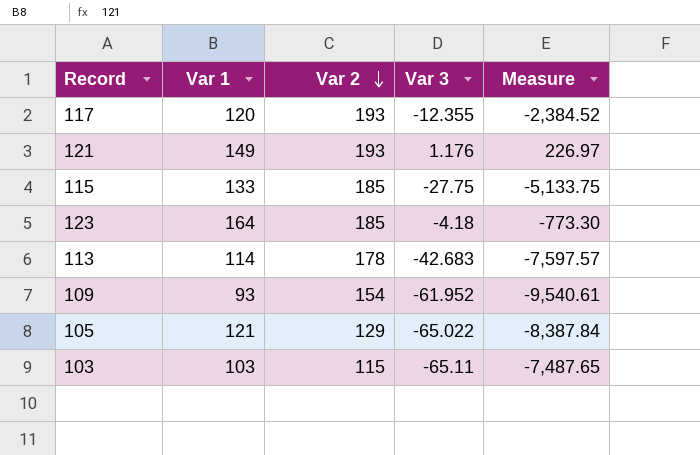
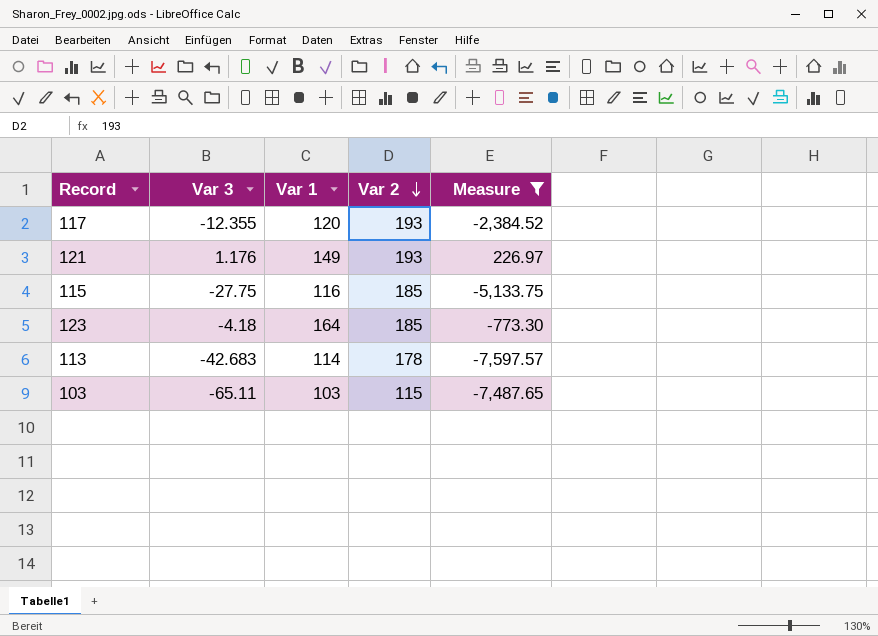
filter: none -> Measure >= -7,597.57
column Var 3 | position: 4 -> 2
115 | Var 1: 133 -> 116

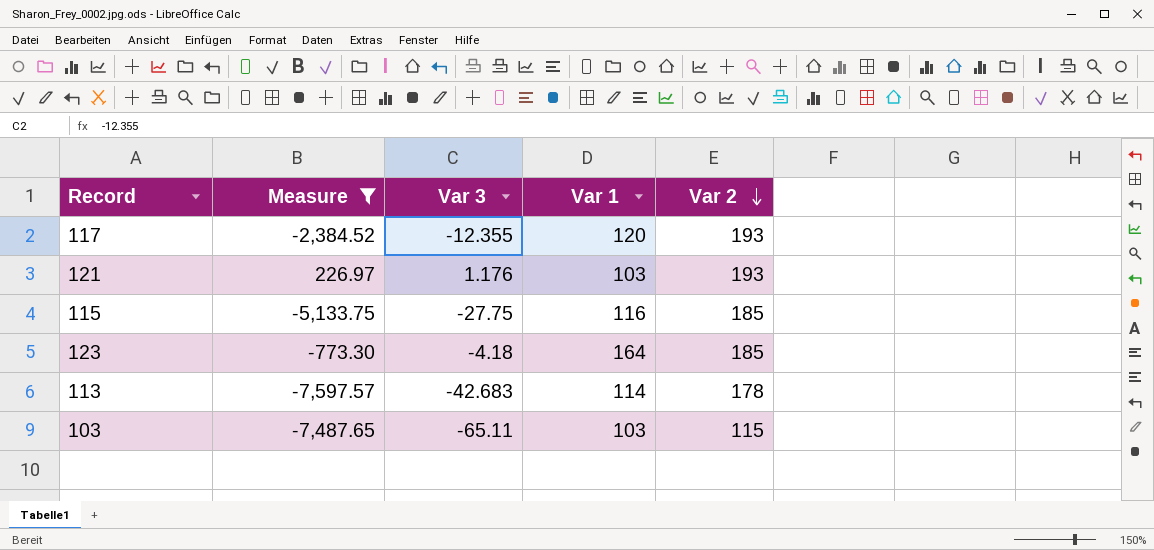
column Measure | position: 5 -> 2
121 | Var 1: 149 -> 103

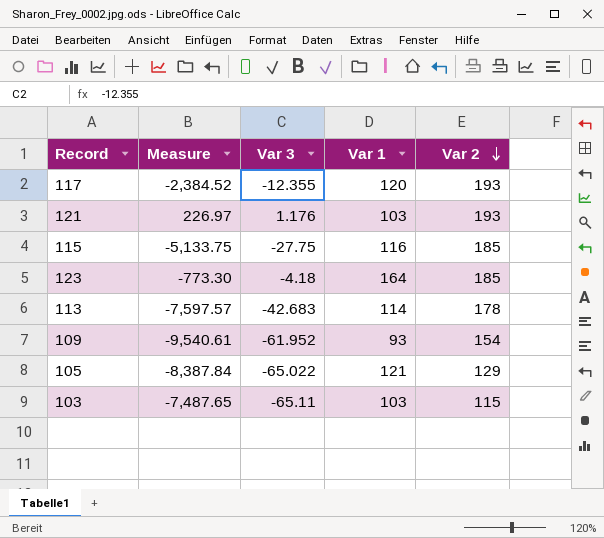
filter: Measure >= -7,597.57 -> none

